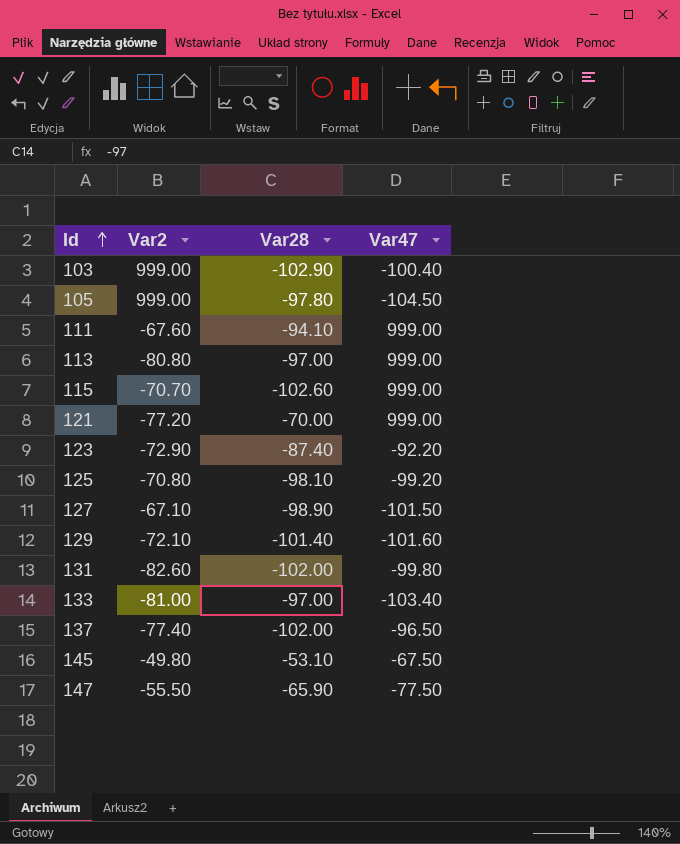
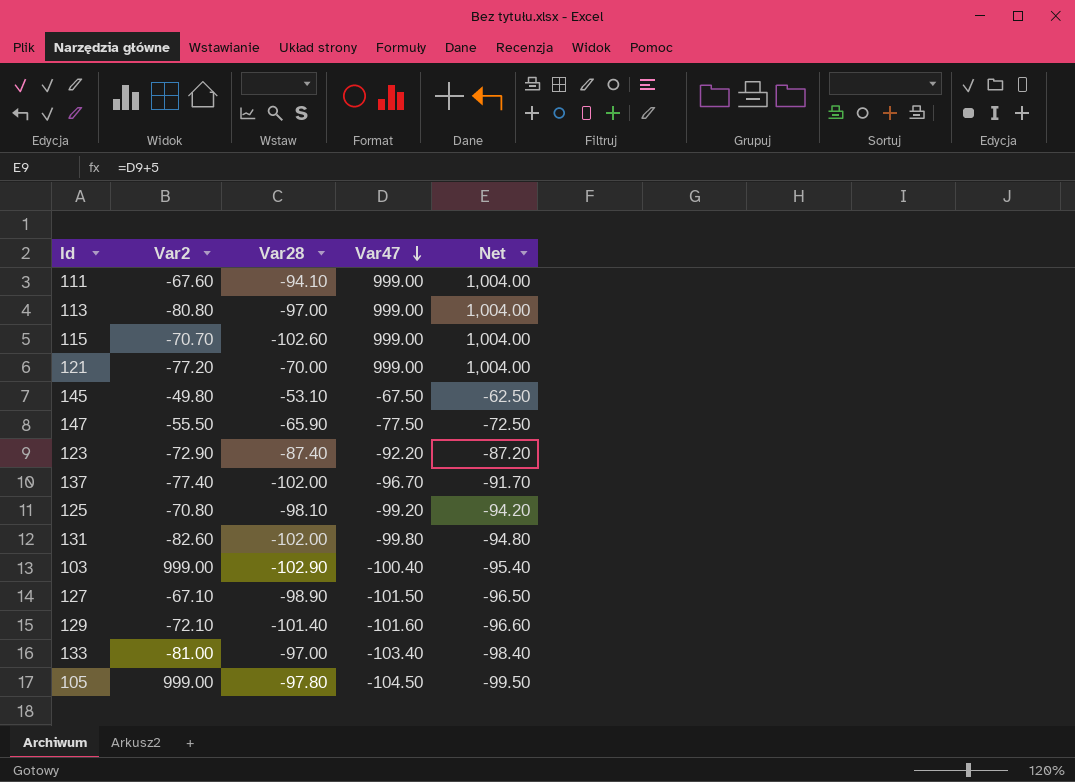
row order: Id ascending -> Var47 descending
column Net | formula: none -> [Var47] + 5
137 | Var47: -96.50 -> -96.70

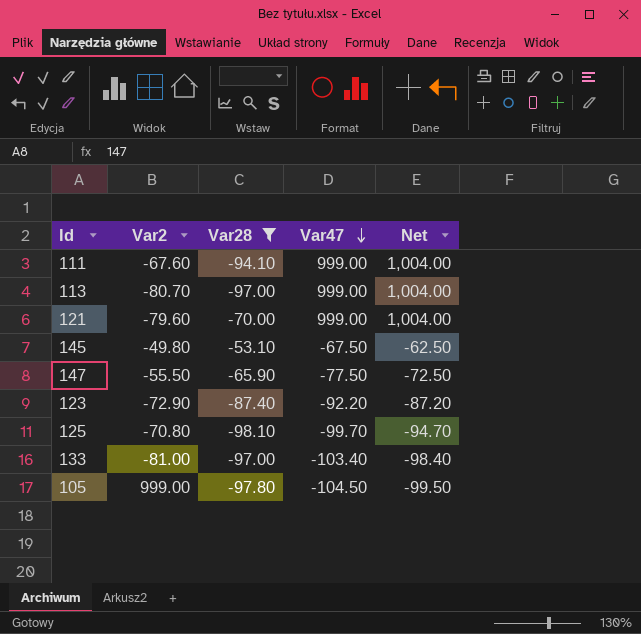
filter: none -> Var28 >= -98.10
113 | Var2: -80.80 -> -80.70
121 | Var2: -77.20 -> -79.60
125 | Var47: -99.20 -> -99.70
125 | Net: -94.20 -> -94.70

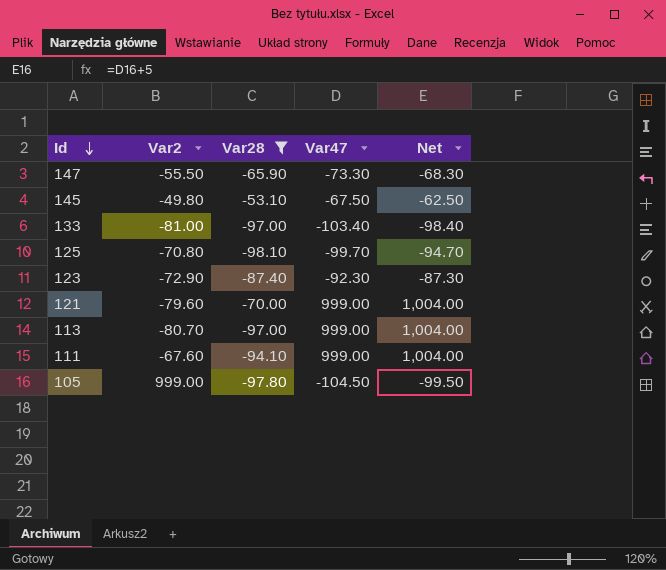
row order: Var47 descending -> Id descending
147 | Var47: -77.50 -> -73.30
147 | Net: -72.50 -> -68.30
123 | Var47: -92.20 -> -92.30
123 | Net: -87.20 -> -87.30

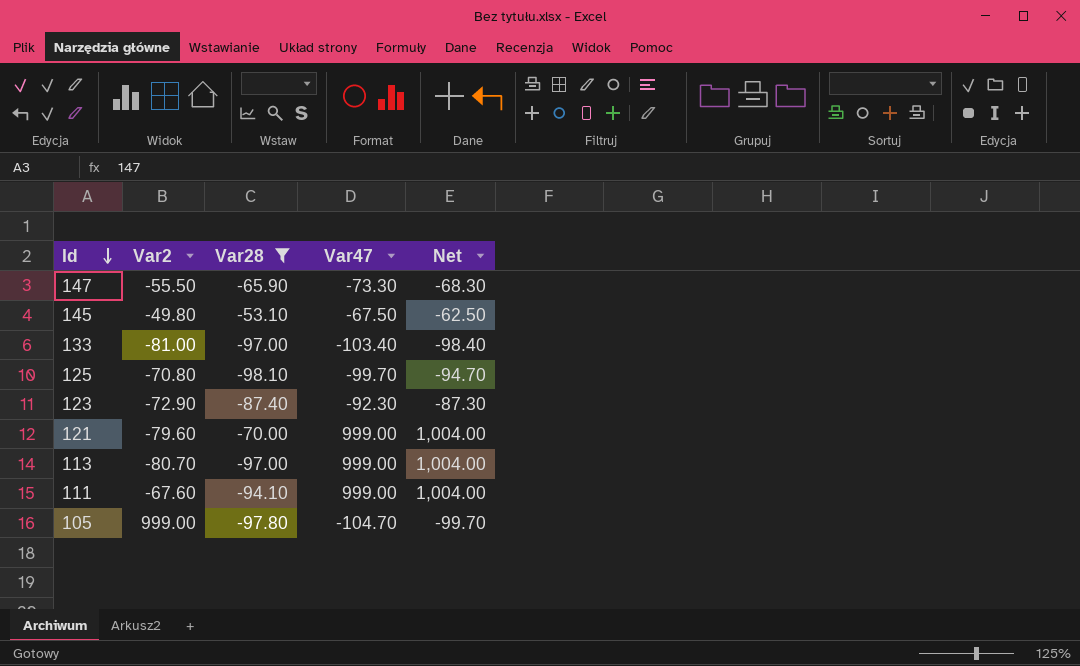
105 | Var47: -104.50 -> -104.70
105 | Net: -99.50 -> -99.70

